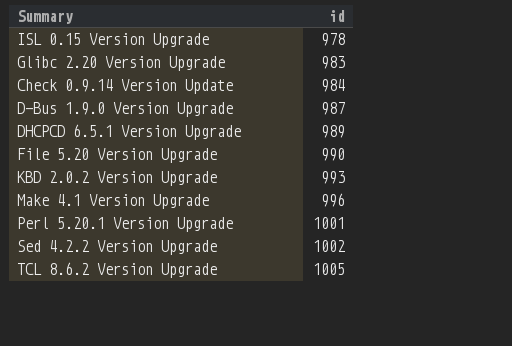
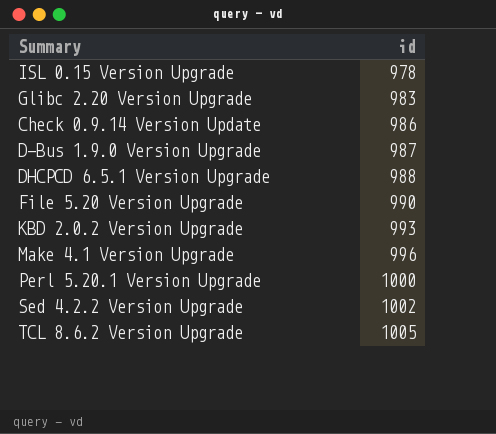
Check 0.9.14 Version Update | id: 984 -> 986
DHCPCD 6.5.1 Version Upgrade | id: 989 -> 988
Perl 5.20.1 Version Upgrade | id: 1001 -> 1000

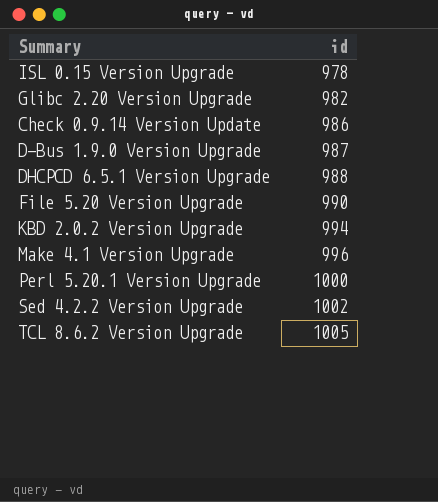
Glibc 2.20 Version Upgrade | id: 983 -> 982
KBD 2.0.2 Version Upgrade | id: 993 -> 994

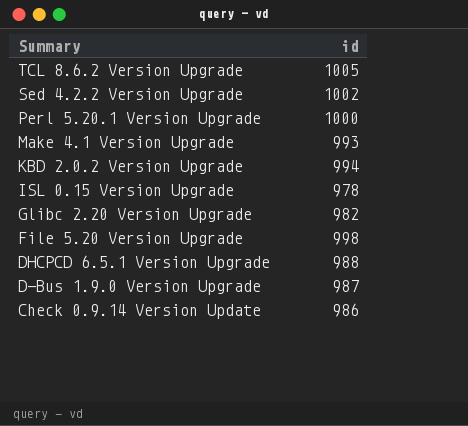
row order: id ascending -> Summary descending
Make 4.1 Version Upgrade | id: 996 -> 993
File 5.20 Version Upgrade | id: 990 -> 998

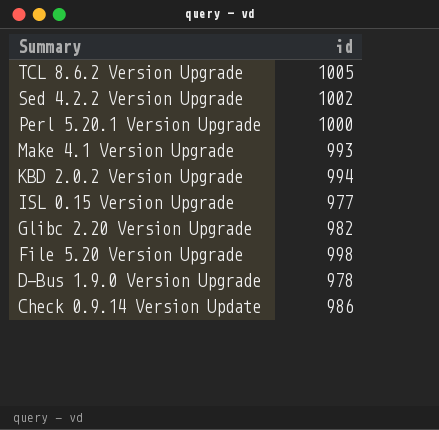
row DHCPCD 6.5.1 Version Upgrade: 988 -> none
ISL 0.15 Version Upgrade | id: 978 -> 977
D-Bus 1.9.0 Version Upgrade | id: 987 -> 978

